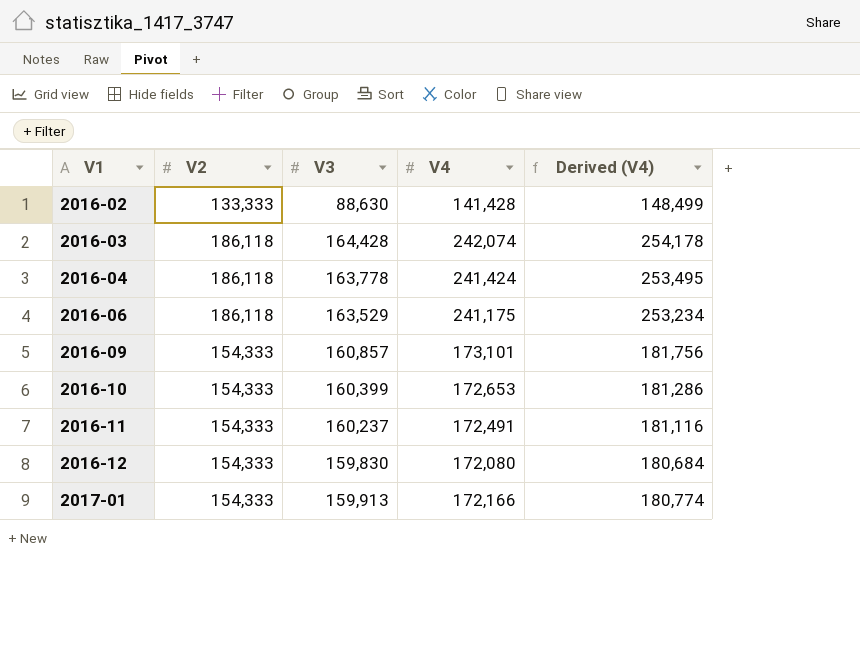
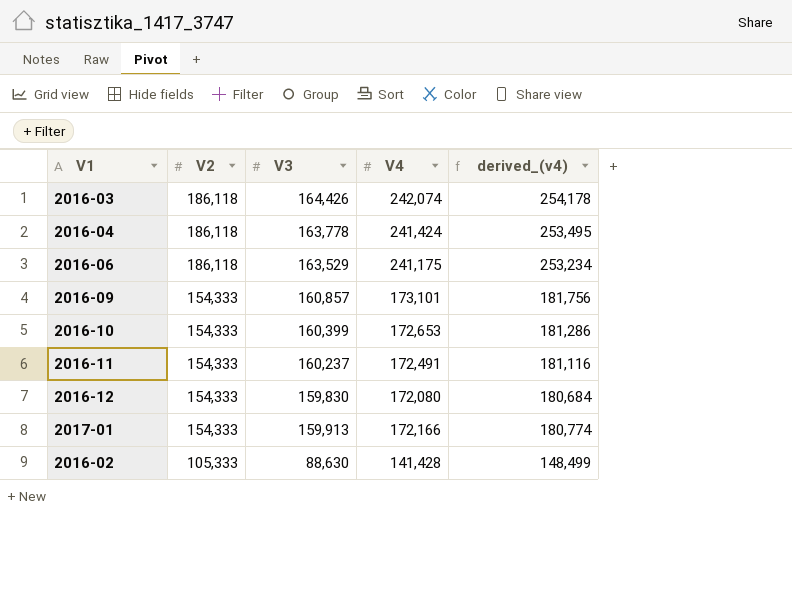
row order: V1 ascending -> V2 descending
column name: Derived (V4) -> derived_(v4)
2016-03 | V3: 164,428 -> 164,426
2016-02 | V2: 133,333 -> 105,333

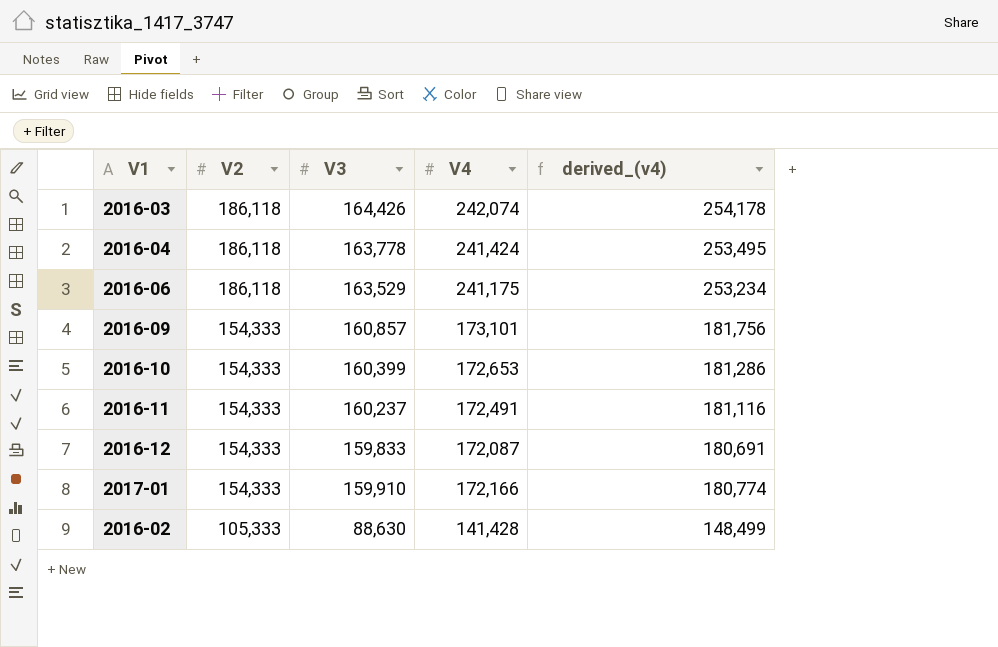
2016-12 | V3: 159,830 -> 159,833
2016-12 | V4: 172,080 -> 172,087
2016-12 | derived_(v4): 180,684 -> 180,691
2017-01 | V3: 159,913 -> 159,910

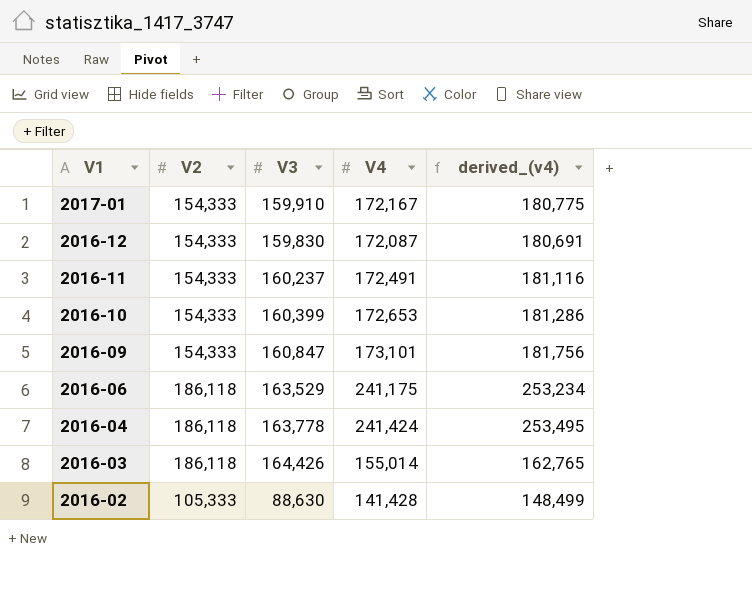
row order: V2 descending -> V1 descending
2017-01 | V4: 172,166 -> 172,167
2017-01 | derived_(v4): 180,774 -> 180,775
2016-12 | V3: 159,833 -> 159,830
2016-09 | V3: 160,857 -> 160,847
2016-03 | V4: 242,074 -> 155,014
2016-03 | derived_(v4): 254,178 -> 162,765

